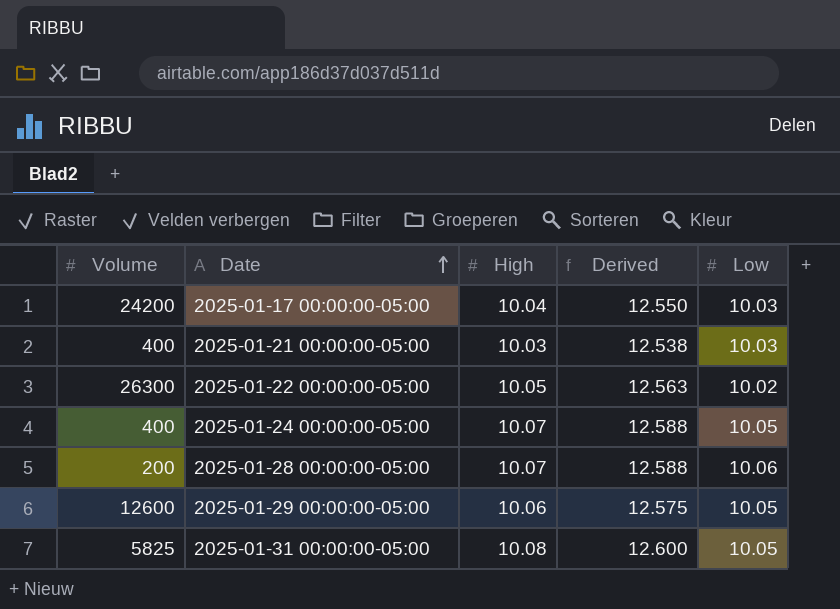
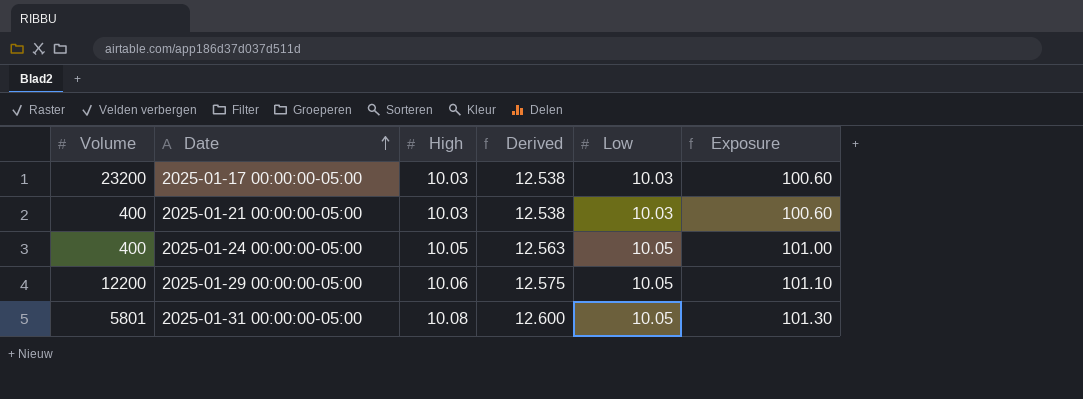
column Exposure | formula: none -> [High] * [Low]
row 2025-01-22 00:00:00-05:00: 26300 | 10.05 | 12.563 | 10.02 -> none
row 2025-01-28 00:00:00-05:00: 200 | 10.07 | 12.588 | 10.06 -> none
2025-01-17 00:00:00-05:00 | Volume: 24200 -> 23200
2025-01-17 00:00:00-05:00 | High: 10.04 -> 10.03
2025-01-17 00:00:00-05:00 | Derived: 12.550 -> 12.538
2025-01-24 00:00:00-05:00 | High: 10.07 -> 10.05
2025-01-24 00:00:00-05:00 | Derived: 12.588 -> 12.563
2025-01-29 00:00:00-05:00 | Volume: 12600 -> 12200
2025-01-31 00:00:00-05:00 | Volume: 5825 -> 5801

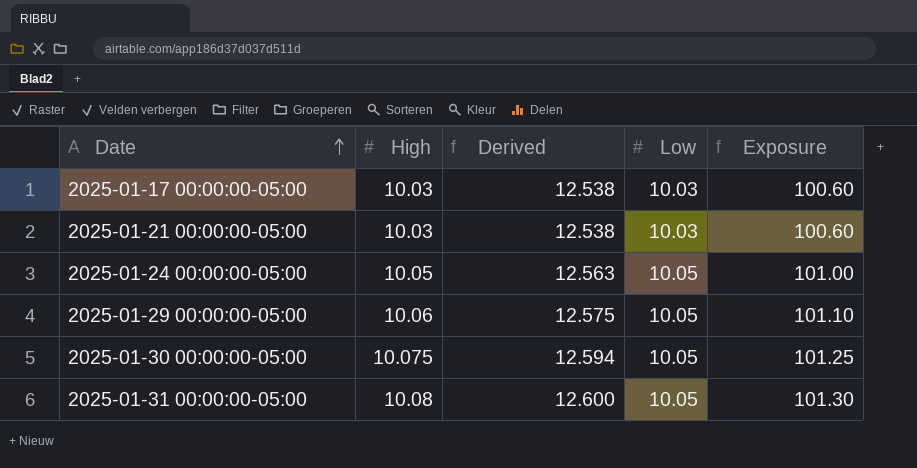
column Volume | position: 1 -> none
row 2025-01-30 00:00:00-05:00: none -> 10.075 | 12.594 | 10.05 | 101.25

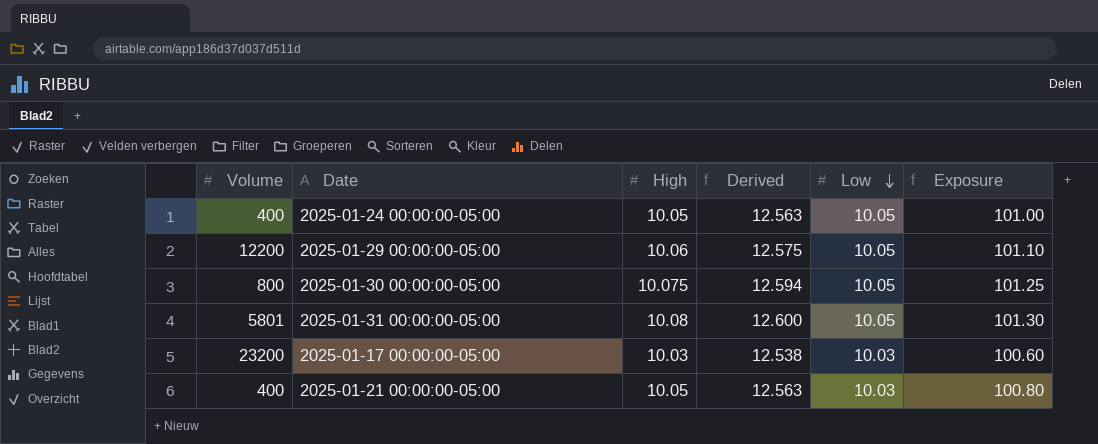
row order: Date ascending -> Low descending
column Volume | position: none -> 1
2025-01-21 00:00:00-05:00 | High: 10.03 -> 10.05
2025-01-21 00:00:00-05:00 | Derived: 12.538 -> 12.563
2025-01-21 00:00:00-05:00 | Exposure: 100.60 -> 100.80

